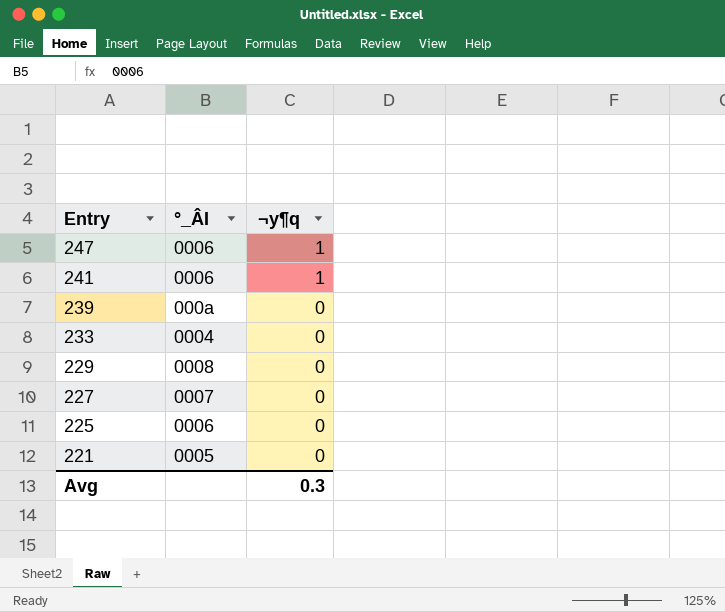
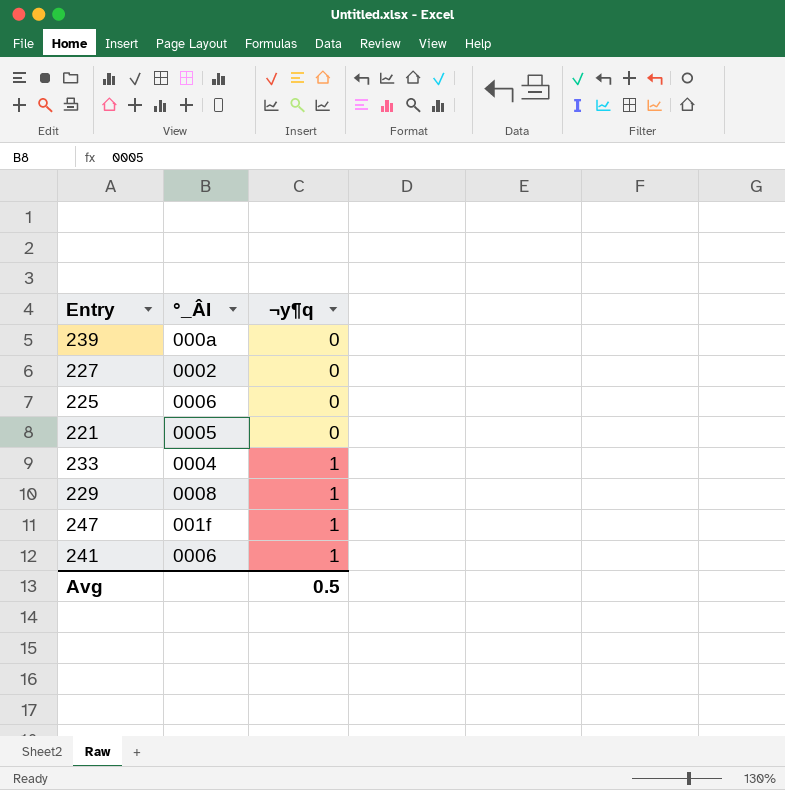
row order: Entry descending -> ¬y¶q ascending
227 | °_ÂI: 0007 -> 0002
233 | ¬y¶q: 0 -> 1
229 | ¬y¶q: 0 -> 1
247 | °_ÂI: 0006 -> 001f
Avg | ¬y¶q: 0.3 -> 0.5

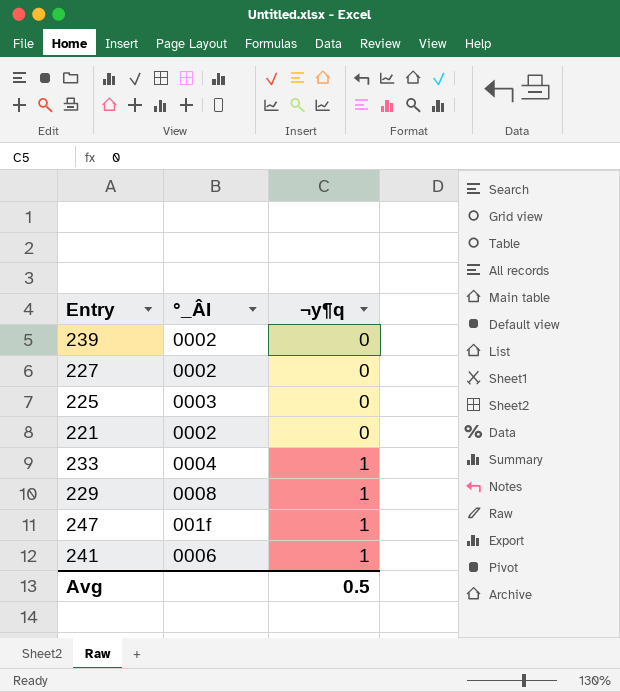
239 | °_ÂI: 000a -> 0002
225 | °_ÂI: 0006 -> 0003
221 | °_ÂI: 0005 -> 0002

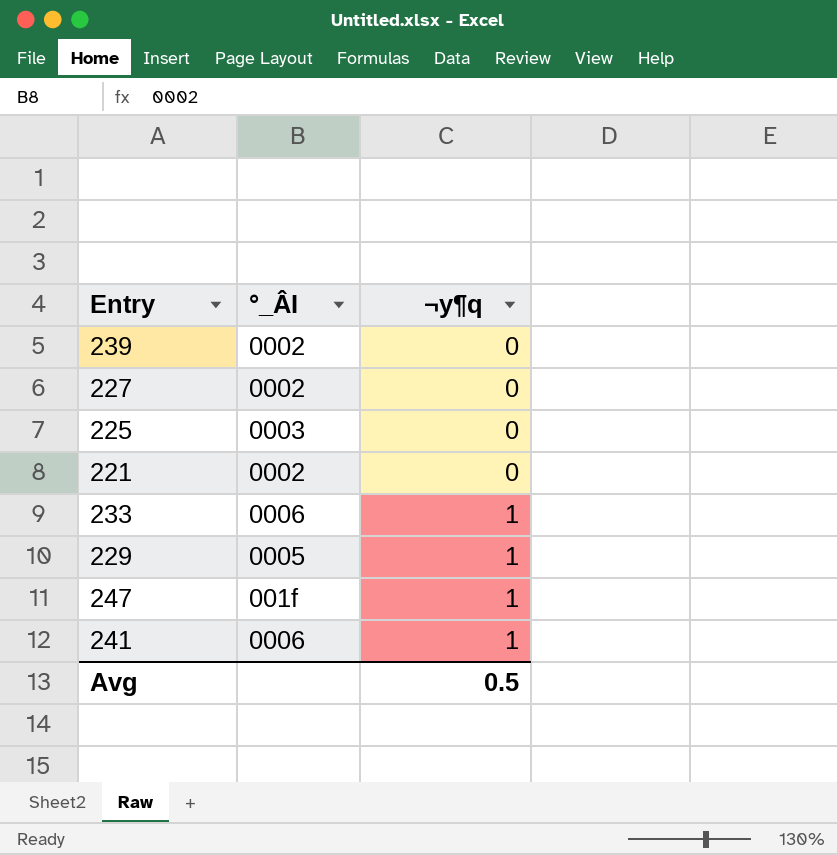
233 | °_ÂI: 0004 -> 0006
229 | °_ÂI: 0008 -> 0005

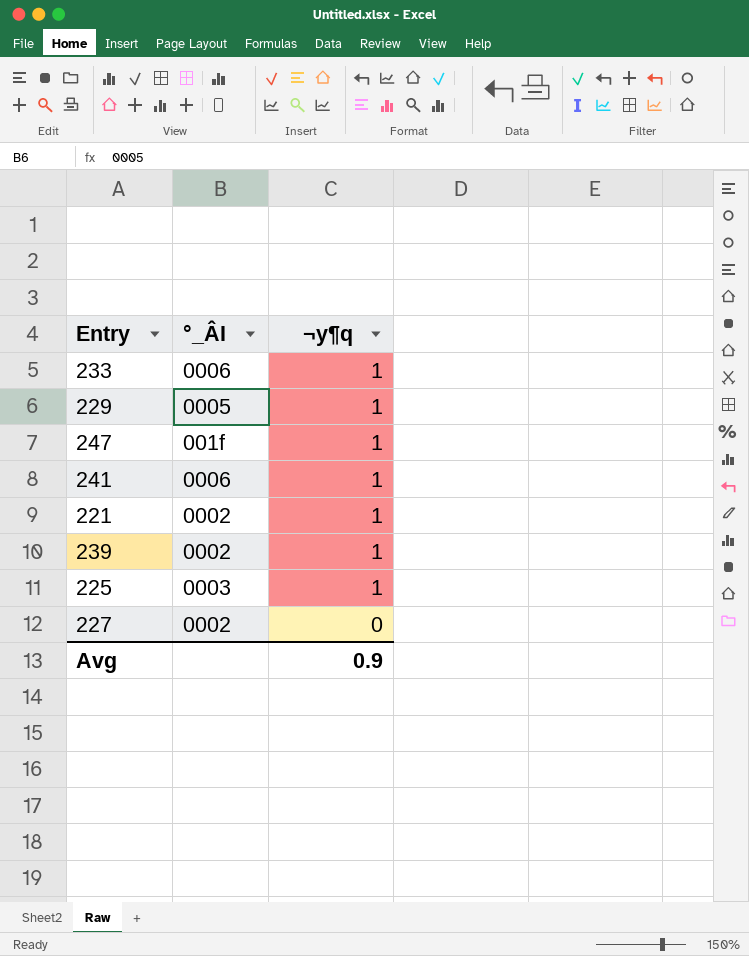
row order: ¬y¶q ascending -> ¬y¶q descending
221 | ¬y¶q: 0 -> 1
239 | ¬y¶q: 0 -> 1
225 | ¬y¶q: 0 -> 1
Avg | ¬y¶q: 0.5 -> 0.9

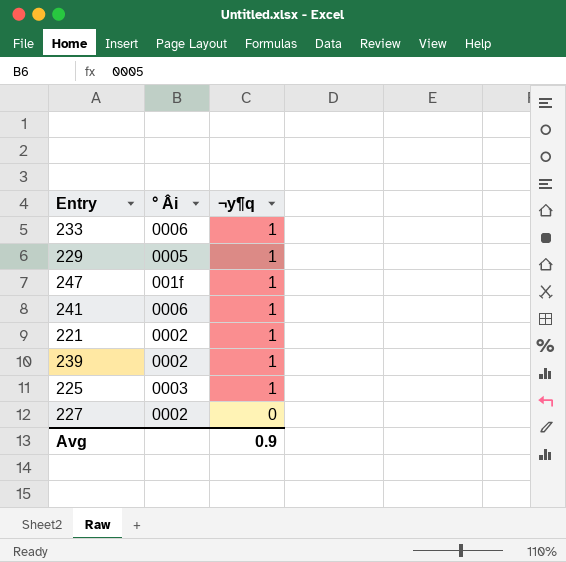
column name: °_ÂI -> ° Âi

